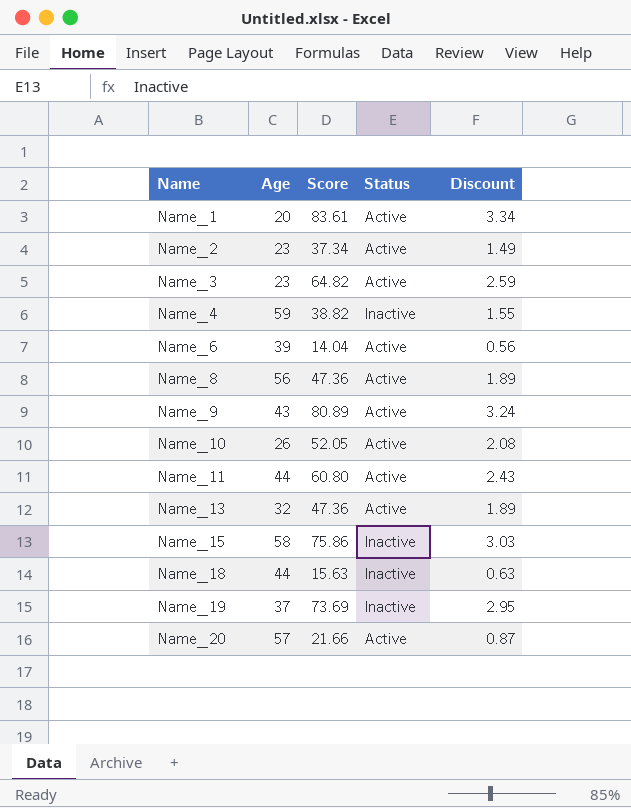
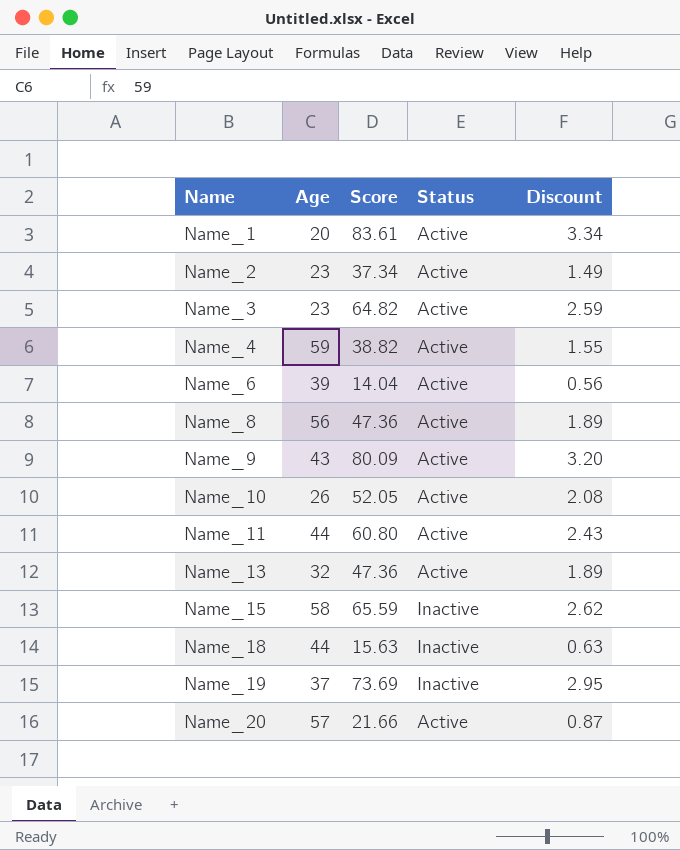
Name_4 | Status: Inactive -> Active
Name_9 | Score: 80.89 -> 80.09
Name_9 | Discount: 3.24 -> 3.20
Name_15 | Score: 75.86 -> 65.59
Name_15 | Discount: 3.03 -> 2.62

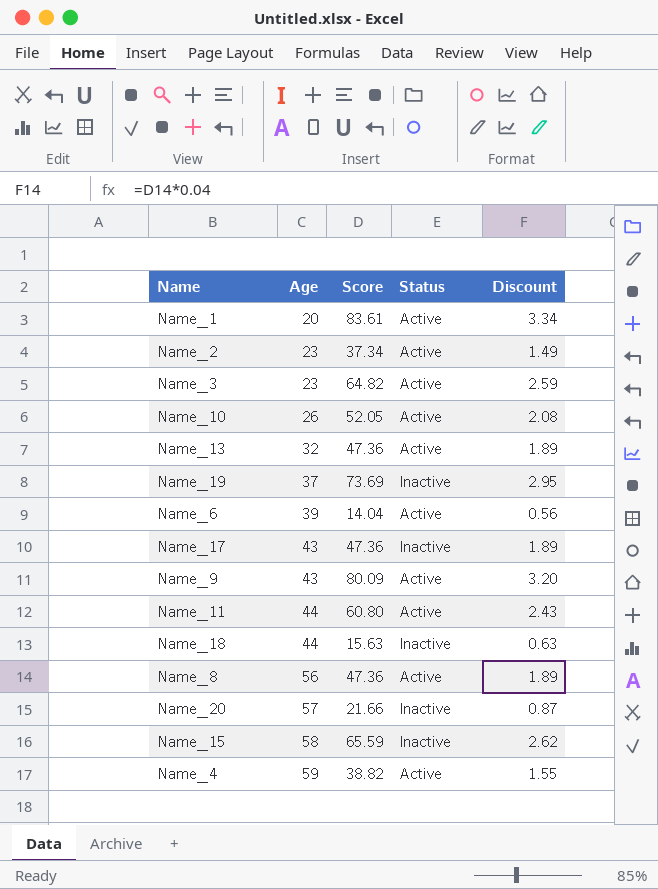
row order: Name ascending -> Age ascending
row Name_17: none -> 43 | 47.36 | Inactive | 1.89
Name_20 | Status: Active -> Inactive

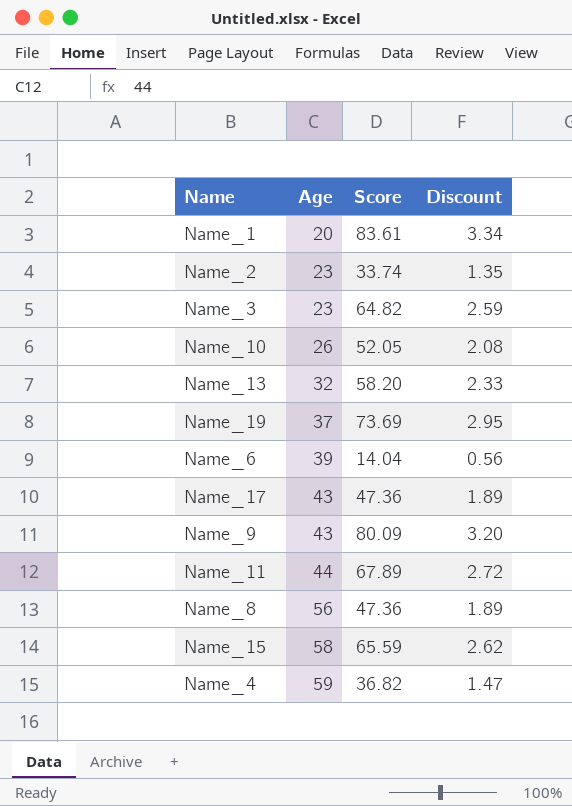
column Status | position: 4 -> none
row Name_18: 44 | 15.63 | Inactive | 0.63 -> none
row Name_20: 57 | 21.66 | Inactive | 0.87 -> none
Name_2 | Score: 37.34 -> 33.74
Name_2 | Discount: 1.49 -> 1.35
Name_13 | Score: 47.36 -> 58.20
Name_13 | Discount: 1.89 -> 2.33
Name_11 | Score: 60.80 -> 67.89
Name_11 | Discount: 2.43 -> 2.72
Name_4 | Score: 38.82 -> 36.82
Name_4 | Discount: 1.55 -> 1.47

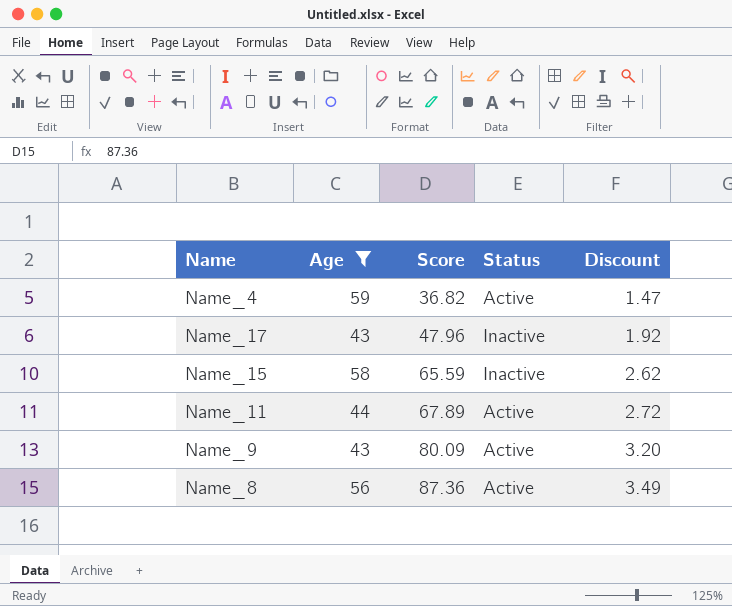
filter: none -> Age >= 43
row order: Age ascending -> Score ascending
column Status | position: none -> 4
Name_17 | Score: 47.36 -> 47.96
Name_17 | Discount: 1.89 -> 1.92
Name_8 | Score: 47.36 -> 87.36
Name_8 | Discount: 1.89 -> 3.49

